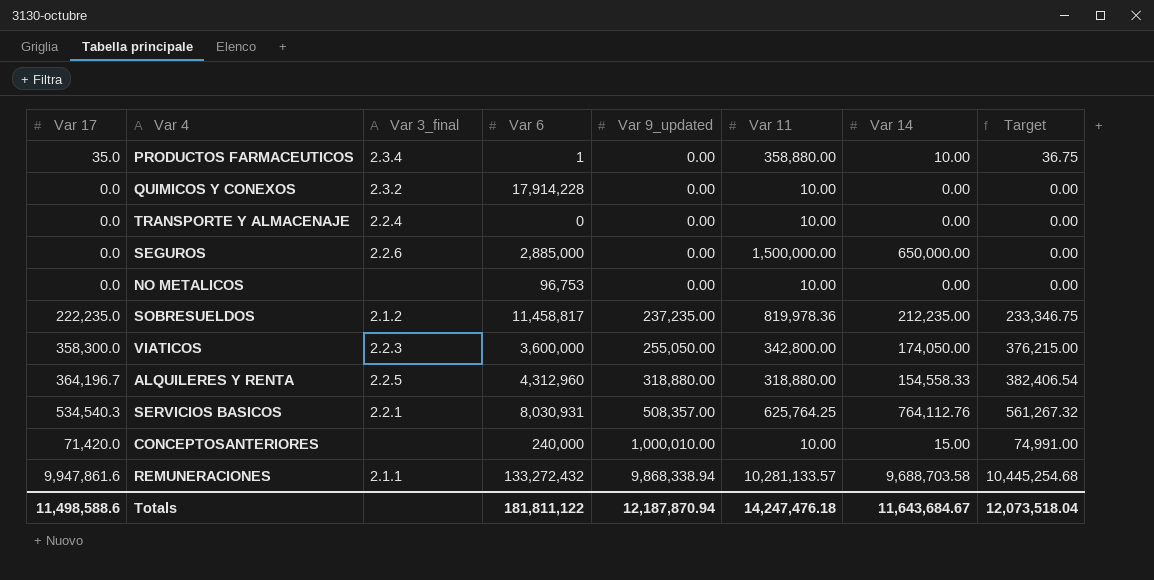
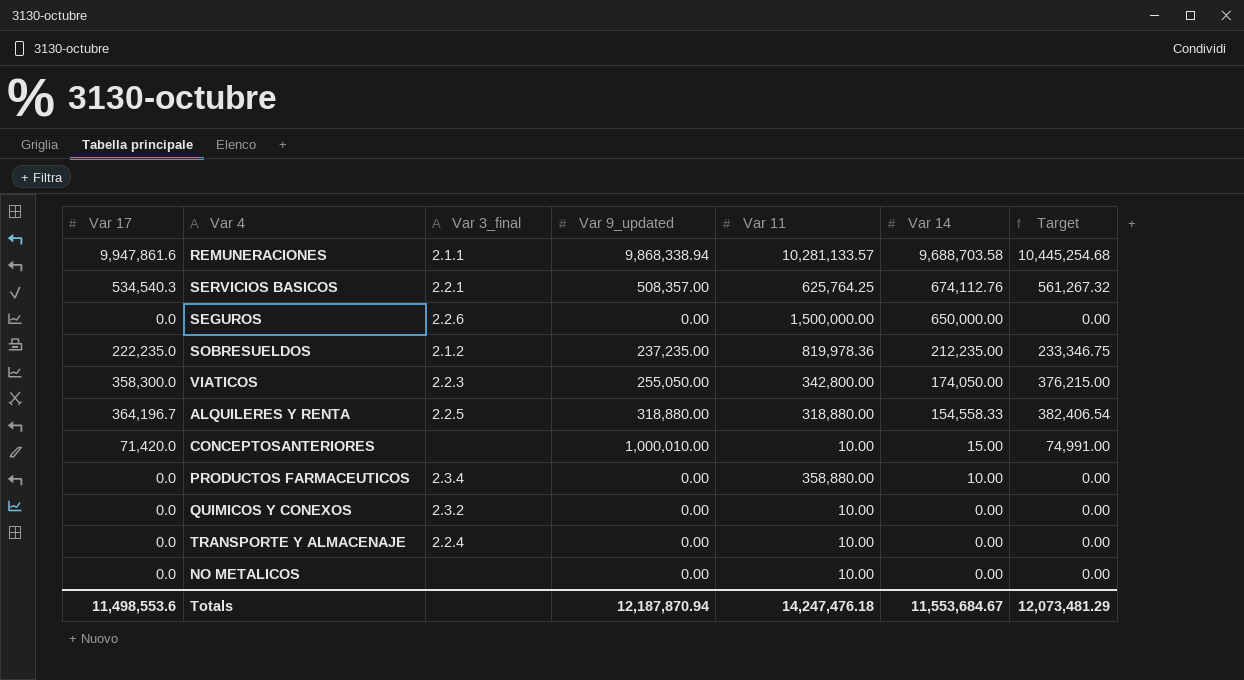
row order: Var 9_updated ascending -> Var 14 descending
column Var 6 | position: 4 -> none
SERVICIOS BASICOS | Var 14: 764,112.76 -> 674,112.76
PRODUCTOS FARMACEUTICOS | Var 17: 35.0 -> 0.0
PRODUCTOS FARMACEUTICOS | Target: 36.75 -> 0.00
Totals | Var 17: 11,498,588.6 -> 11,498,553.6
Totals | Var 14: 11,643,684.67 -> 11,553,684.67
Totals | Target: 12,073,518.04 -> 12,073,481.29

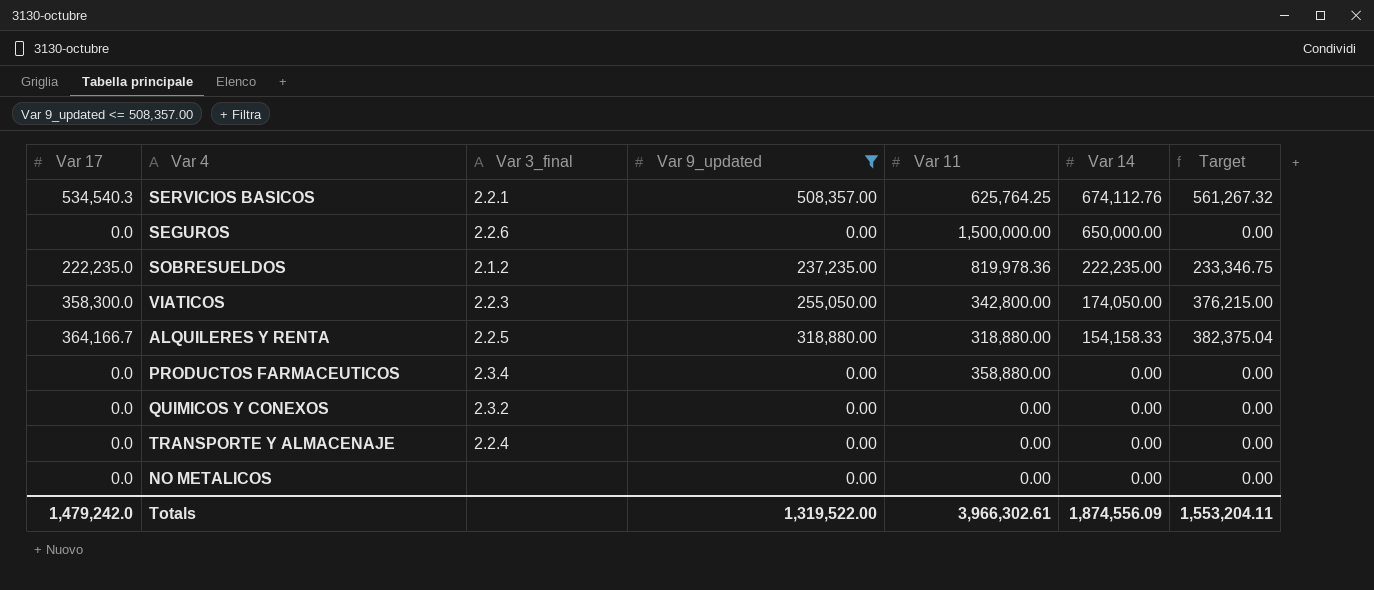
filter: none -> Var 9_updated <= 508,357.00
SOBRESUELDOS | Var 14: 212,235.00 -> 222,235.00
ALQUILERES Y RENTA | Var 17: 364,196.7 -> 364,166.7
ALQUILERES Y RENTA | Var 14: 154,558.33 -> 154,158.33
ALQUILERES Y RENTA | Target: 382,406.54 -> 382,375.04
PRODUCTOS FARMACEUTICOS | Var 14: 10.00 -> 0.00
QUIMICOS Y CONEXOS | Var 11: 10.00 -> 0.00
TRANSPORTE Y ALMACENAJE | Var 11: 10.00 -> 0.00
NO METALICOS | Var 11: 10.00 -> 0.00
Totals | Var 17: 11,498,553.6 -> 1,479,242.0
Totals | Var 9_updated: 12,187,870.94 -> 1,319,522.00
Totals | Var 11: 14,247,476.18 -> 3,966,302.61
Totals | Var 14: 11,553,684.67 -> 1,874,556.09
Totals | Target: 12,073,481.29 -> 1,553,204.11

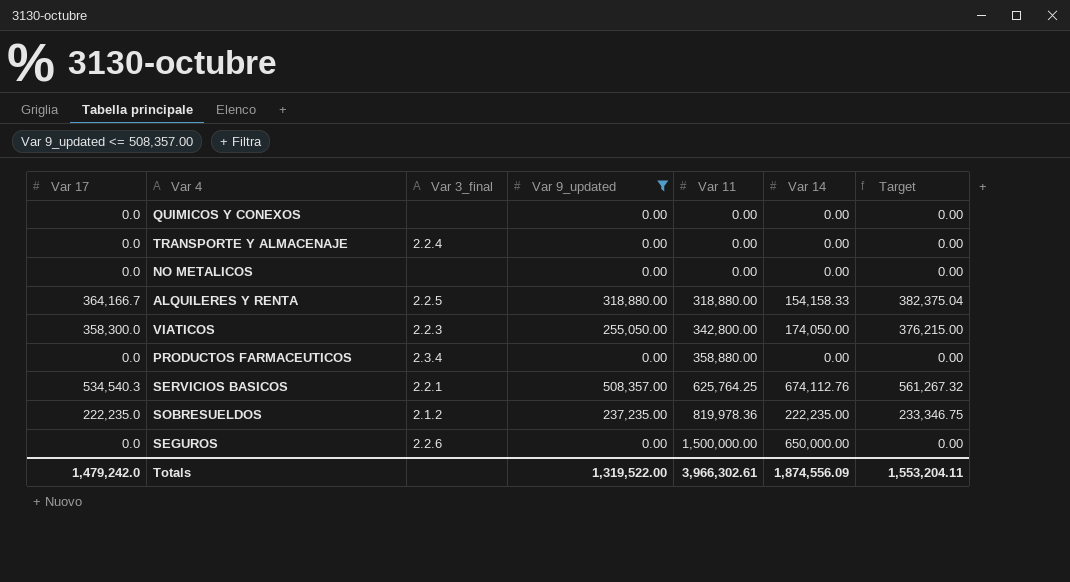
row order: Var 14 descending -> Var 11 ascending
QUIMICOS Y CONEXOS | Var 3_final: 2.3.2 -> none

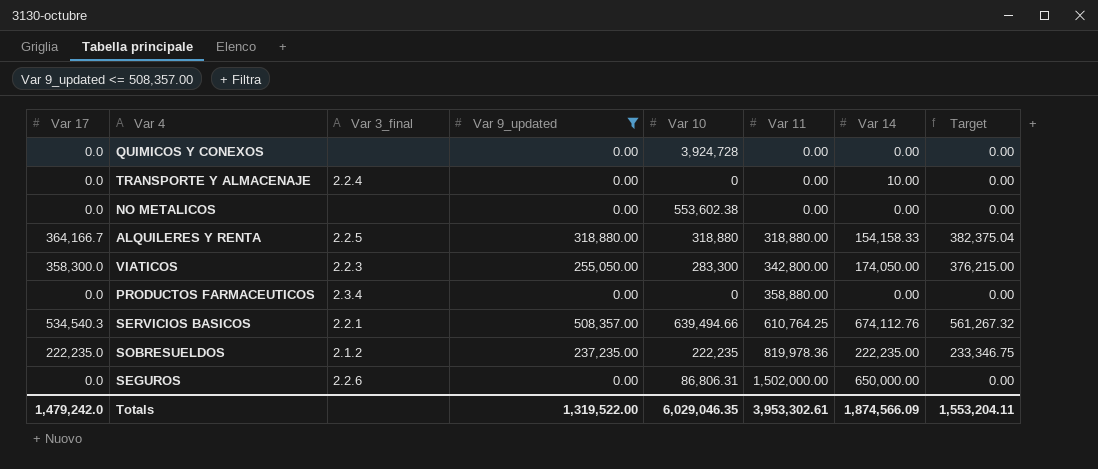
column Var 10 | position: none -> 5
TRANSPORTE Y ALMACENAJE | Var 14: 0.00 -> 10.00
SERVICIOS BASICOS | Var 11: 625,764.25 -> 610,764.25
SEGUROS | Var 11: 1,500,000.00 -> 1,502,000.00
Totals | Var 11: 3,966,302.61 -> 3,953,302.61
Totals | Var 14: 1,874,556.09 -> 1,874,566.09

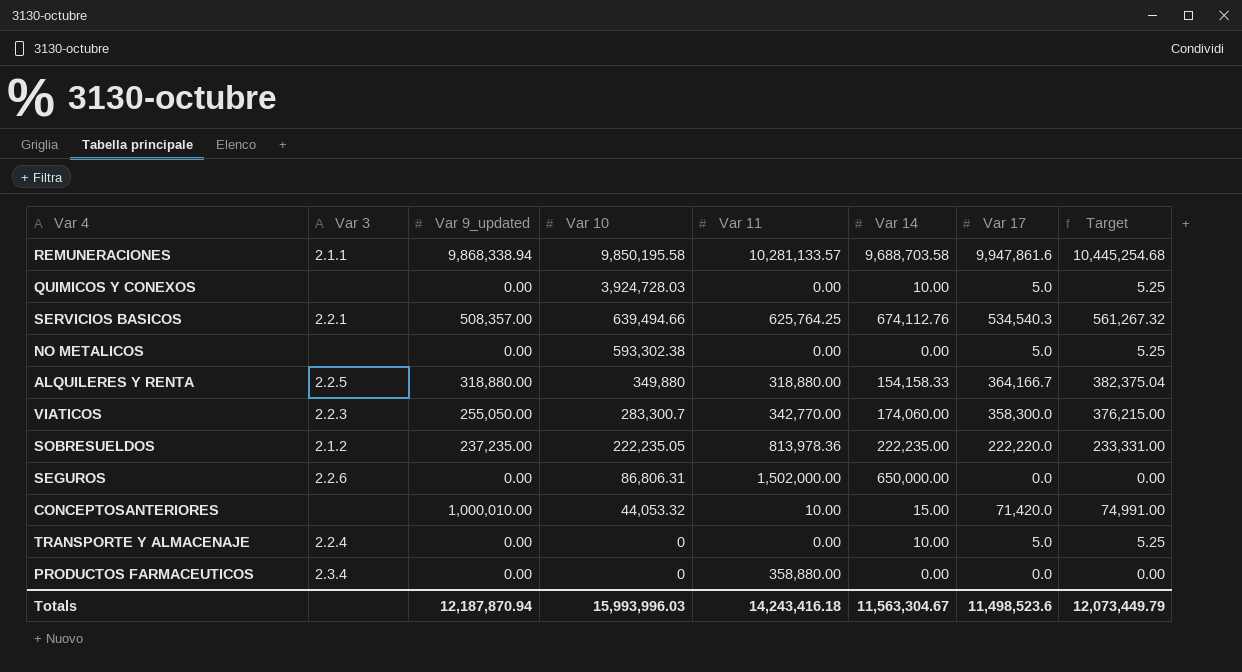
filter: Var 9_updated <= 508,357.00 -> none
row order: Var 11 ascending -> Var 10 descending
column name: Var 3_final -> Var 3
column Var 17 | position: 1 -> 7
QUIMICOS Y CONEXOS | Var 10: 3,924,728 -> 3,924,728.03
QUIMICOS Y CONEXOS | Var 14: 0.00 -> 10.00
QUIMICOS Y CONEXOS | Var 17: 0.0 -> 5.0
QUIMICOS Y CONEXOS | Target: 0.00 -> 5.25
SERVICIOS BASICOS | Var 11: 610,764.25 -> 625,764.25
NO METALICOS | Var 10: 553,602.38 -> 593,302.38
NO METALICOS | Var 17: 0.0 -> 5.0
NO METALICOS | Target: 0.00 -> 5.25
ALQUILERES Y RENTA | Var 10: 318,880 -> 349,880
VIATICOS | Var 10: 283,300 -> 283,300.7
VIATICOS | Var 11: 342,800.00 -> 342,770.00
VIATICOS | Var 14: 174,050.00 -> 174,060.00
SOBRESUELDOS | Var 10: 222,235 -> 222,235.05
SOBRESUELDOS | Var 11: 819,978.36 -> 813,978.36
SOBRESUELDOS | Var 17: 222,235.0 -> 222,220.0
SOBRESUELDOS | Target: 233,346.75 -> 233,331.00
TRANSPORTE Y ALMACENAJE | Var 17: 0.0 -> 5.0
TRANSPORTE Y ALMACENAJE | Target: 0.00 -> 5.25
Totals | Var 9_updated: 1,319,522.00 -> 12,187,870.94
Totals | Var 10: 6,029,046.35 -> 15,993,996.03
Totals | Var 11: 3,953,302.61 -> 14,243,416.18
Totals | Var 14: 1,874,566.09 -> 11,563,304.67
Totals | Var 17: 1,479,242.0 -> 11,498,523.6
Totals | Target: 1,553,204.11 -> 12,073,449.79

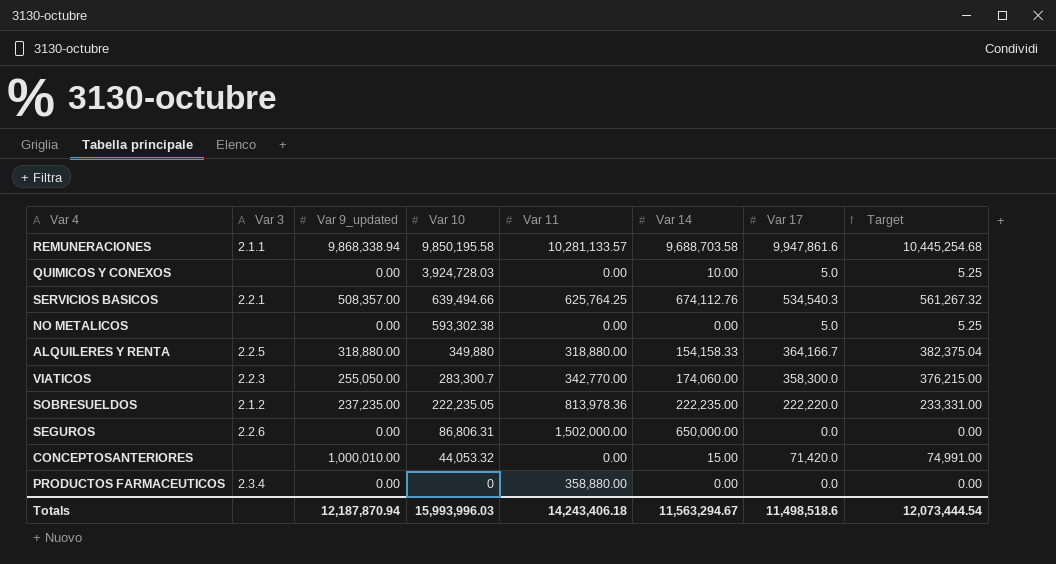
row TRANSPORTE Y ALMACENAJE: 2.2.4 | 0.00 | 0 | 0.00 | 10.00 | 5.0 | 5.25 -> none
CONCEPTOSANTERIORES | Var 11: 10.00 -> 0.00
Totals | Var 11: 14,243,416.18 -> 14,243,406.18
Totals | Var 14: 11,563,304.67 -> 11,563,294.67
Totals | Var 17: 11,498,523.6 -> 11,498,518.6
Totals | Target: 12,073,449.79 -> 12,073,444.54

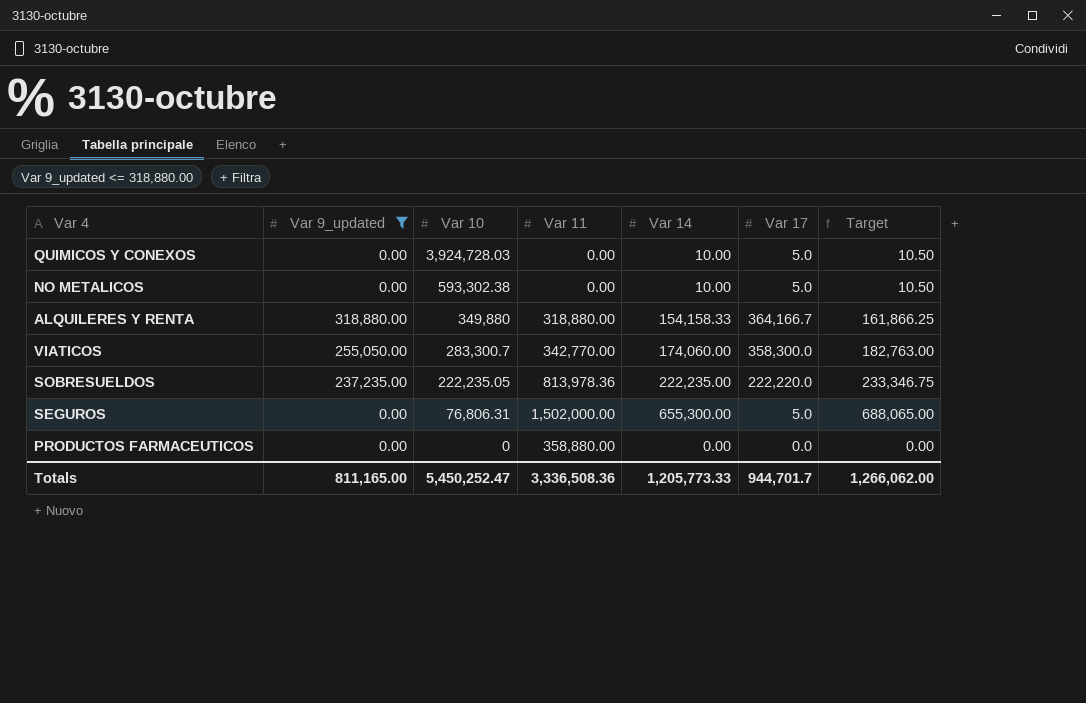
filter: none -> Var 9_updated <= 318,880.00
column Var 3 | position: 2 -> none
column Target | formula: [Var 17] * 1.05 -> [Var 14] * 1.05
NO METALICOS | Var 14: 0.00 -> 10.00
SEGUROS | Var 10: 86,806.31 -> 76,806.31
SEGUROS | Var 14: 650,000.00 -> 655,300.00
SEGUROS | Var 17: 0.0 -> 5.0
Totals | Var 9_updated: 12,187,870.94 -> 811,165.00
Totals | Var 10: 15,993,996.03 -> 5,450,252.47
Totals | Var 11: 14,243,406.18 -> 3,336,508.36
Totals | Var 14: 11,563,294.67 -> 1,205,773.33
Totals | Var 17: 11,498,518.6 -> 944,701.7
Totals | Target: 12,073,444.54 -> 1,266,062.00

